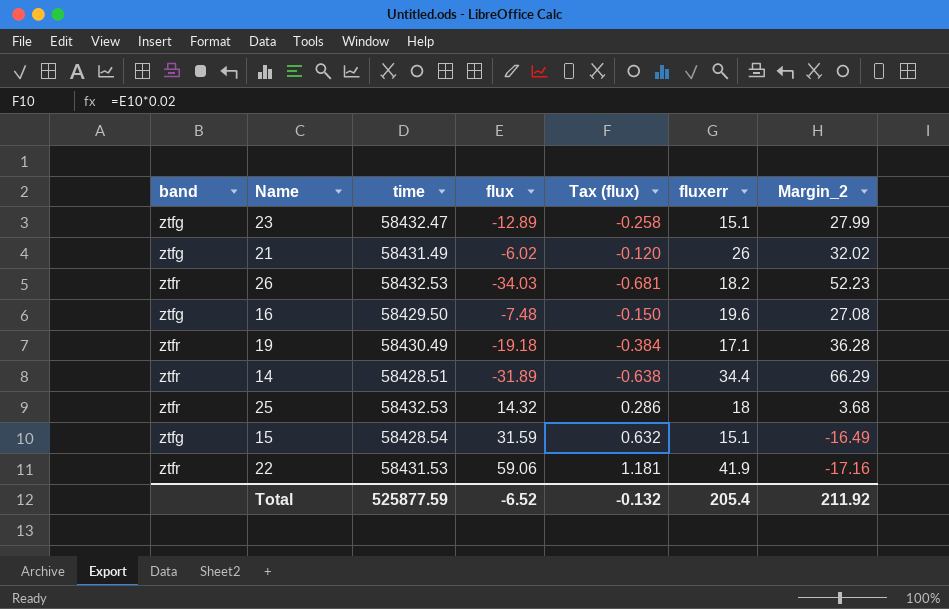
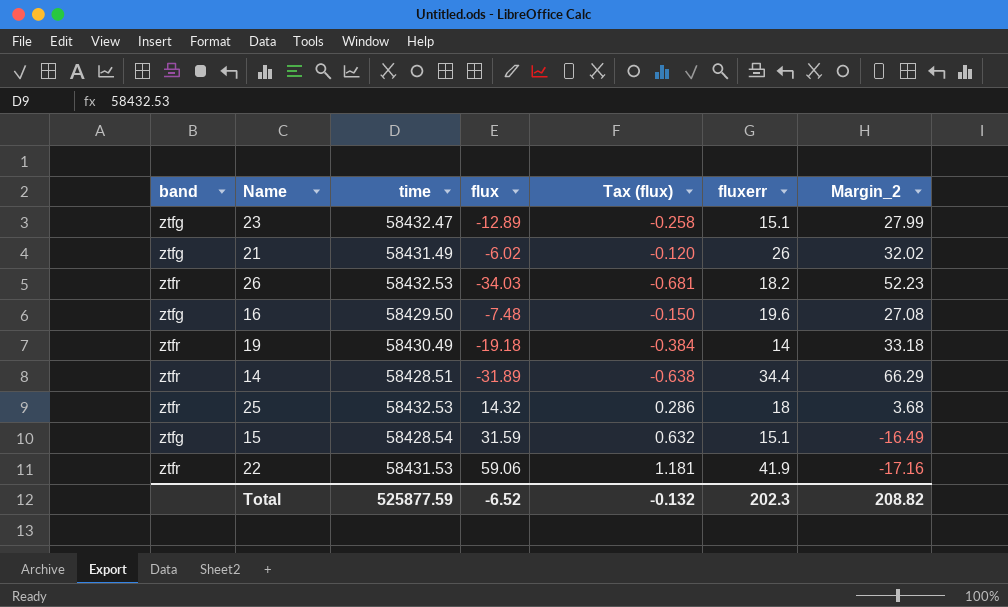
19 | fluxerr: 17.1 -> 14
19 | Margin_2: 36.28 -> 33.18
Total | fluxerr: 205.4 -> 202.3
Total | Margin_2: 211.92 -> 208.82

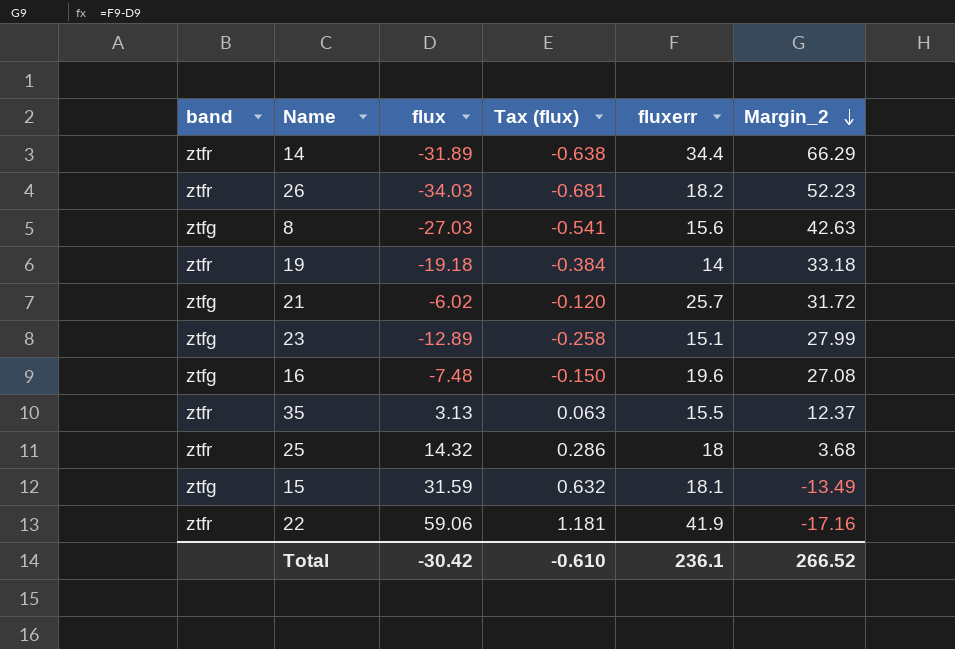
row order: none -> Margin_2 descending
column time | position: 3 -> none
row 8: none -> ztfg | -27.03 | -0.541 | 15.6 | 42.63
21 | fluxerr: 26 -> 25.7
21 | Margin_2: 32.02 -> 31.72
row 35: none -> ztfr | 3.13 | 0.063 | 15.5 | 12.37
15 | fluxerr: 15.1 -> 18.1
15 | Margin_2: -16.49 -> -13.49
Total | flux: -6.52 -> -30.42
Total | Tax (flux): -0.132 -> -0.610
Total | fluxerr: 202.3 -> 236.1
Total | Margin_2: 208.82 -> 266.52

